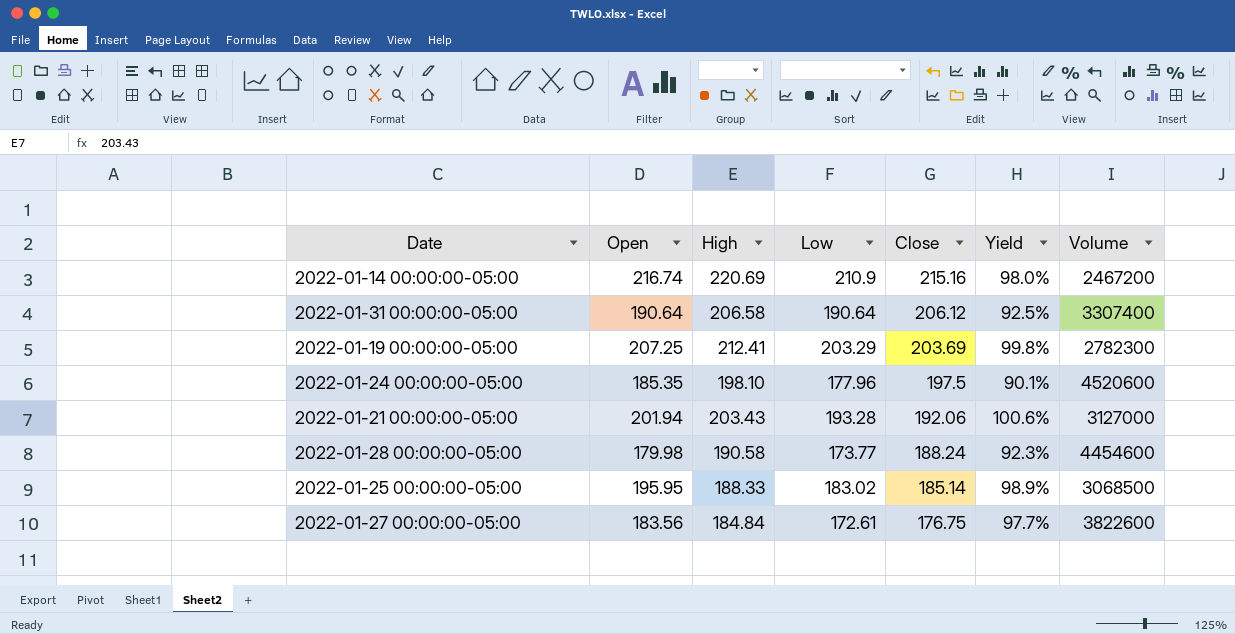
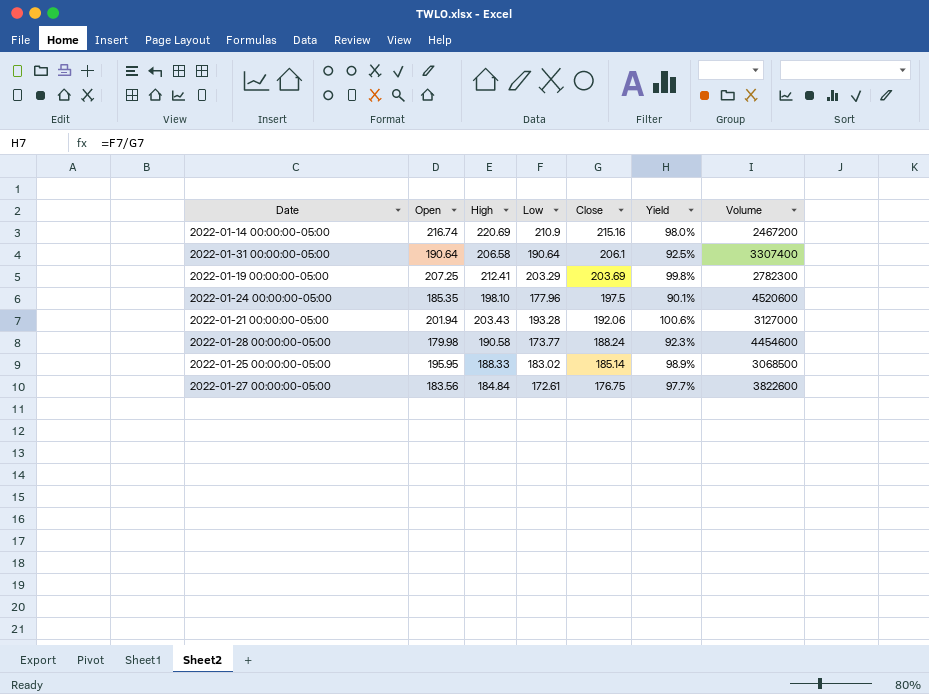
2022-01-31 00:00:00-05:00 | Close: 206.12 -> 206.1

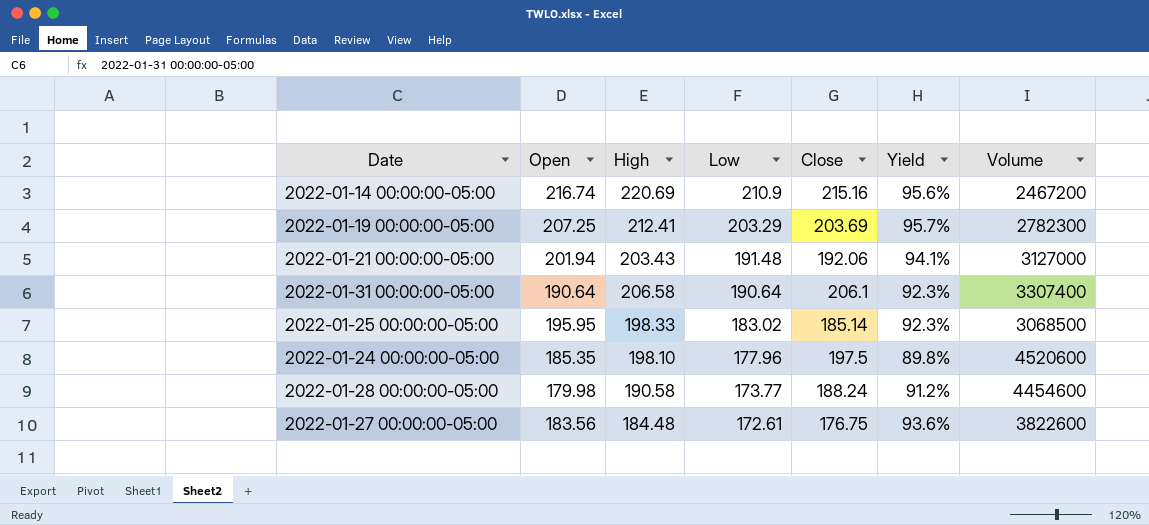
row order: Close descending -> Low descending
column Yield | formula: [Low] / [Close] -> [Low] / [High]
2022-01-21 00:00:00-05:00 | Low: 193.28 -> 191.48
2022-01-25 00:00:00-05:00 | High: 188.33 -> 198.33
2022-01-27 00:00:00-05:00 | High: 184.84 -> 184.48

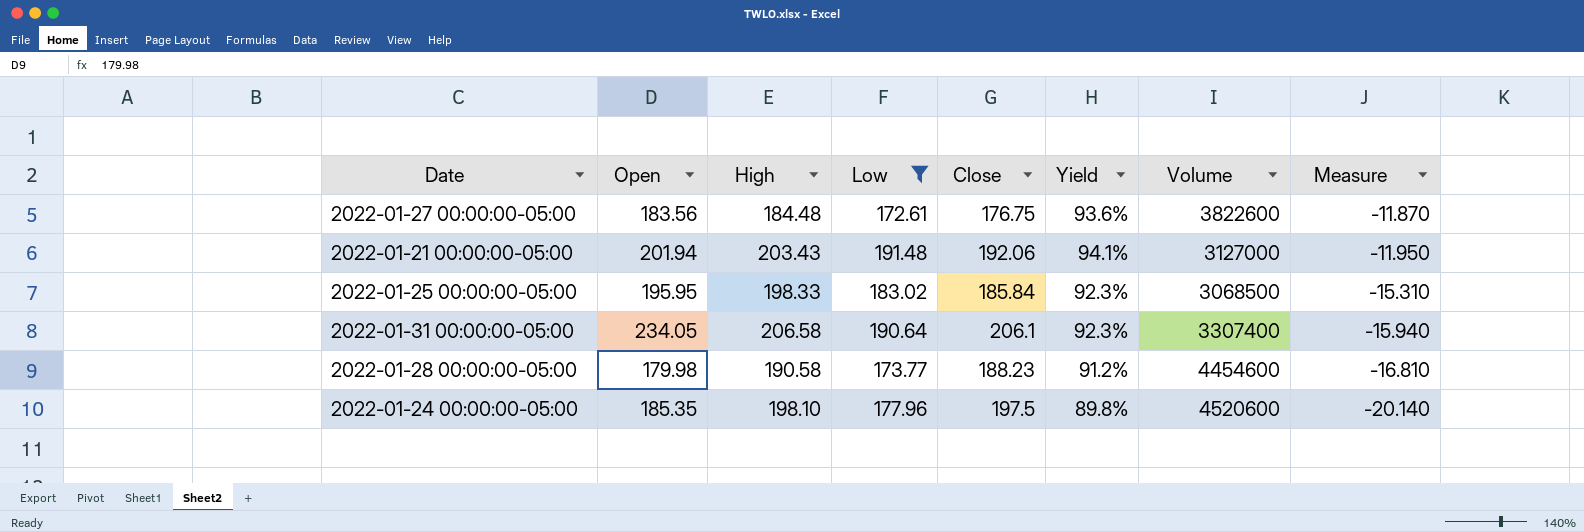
filter: none -> Low <= 191.48
row order: Low descending -> Measure descending
column Measure | formula: none -> [Low] - [High]
2022-01-25 00:00:00-05:00 | Close: 185.14 -> 185.84
2022-01-31 00:00:00-05:00 | Open: 190.64 -> 234.05
2022-01-28 00:00:00-05:00 | Close: 188.24 -> 188.23

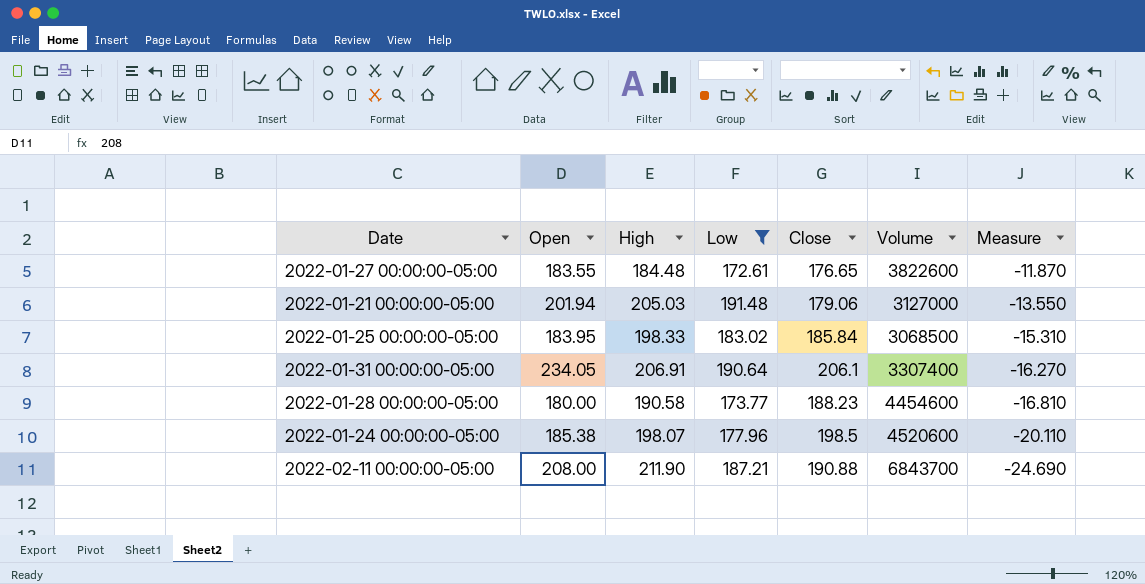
column Yield | formula: [Low] / [High] -> none
2022-01-27 00:00:00-05:00 | Open: 183.56 -> 183.55
2022-01-27 00:00:00-05:00 | Close: 176.75 -> 176.65
2022-01-21 00:00:00-05:00 | High: 203.43 -> 205.03
2022-01-21 00:00:00-05:00 | Close: 192.06 -> 179.06
2022-01-21 00:00:00-05:00 | Measure: -11.950 -> -13.550
2022-01-25 00:00:00-05:00 | Open: 195.95 -> 183.95
2022-01-31 00:00:00-05:00 | High: 206.58 -> 206.91
2022-01-31 00:00:00-05:00 | Measure: -15.940 -> -16.270
2022-01-28 00:00:00-05:00 | Open: 179.98 -> 180.00
2022-01-24 00:00:00-05:00 | Open: 185.35 -> 185.38
2022-01-24 00:00:00-05:00 | High: 198.10 -> 198.07
2022-01-24 00:00:00-05:00 | Close: 197.5 -> 198.5
2022-01-24 00:00:00-05:00 | Measure: -20.140 -> -20.110
row 2022-02-11 00:00:00-05:00: none -> 208.00 | 211.90 | 187.21 | 190.88 | 6843700 | -24.690

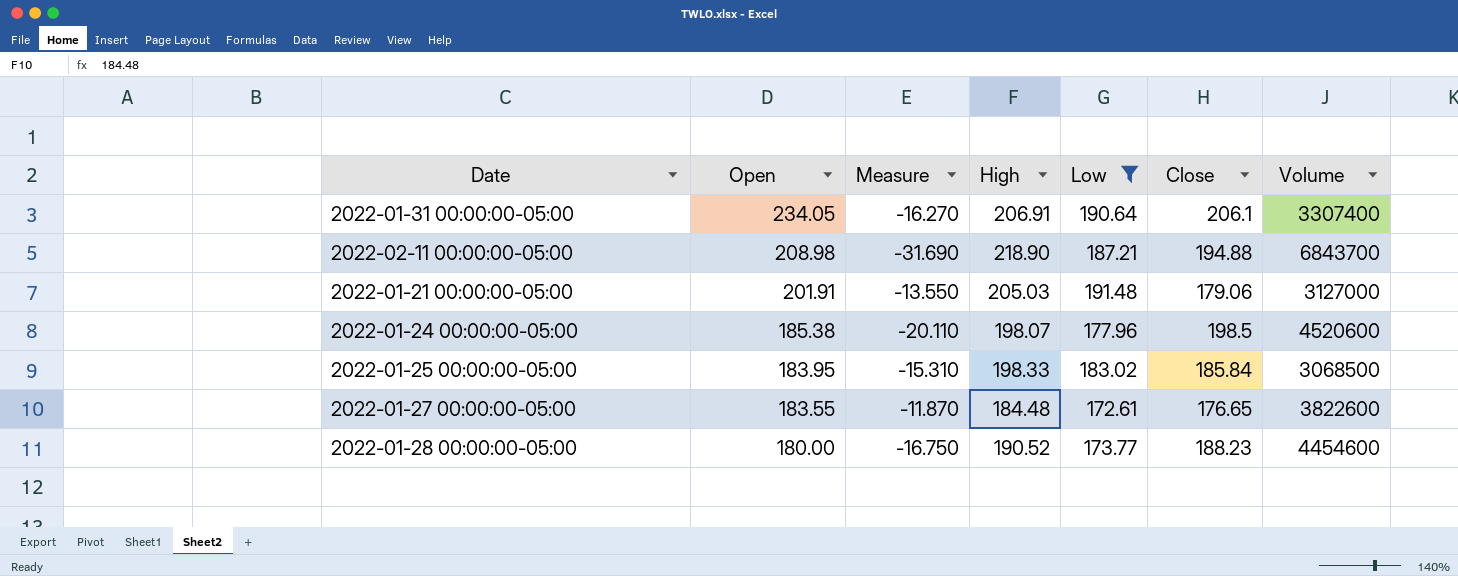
row order: Measure descending -> Open descending
column Measure | position: 7 -> 3
2022-02-11 00:00:00-05:00 | Open: 208.00 -> 208.98
2022-02-11 00:00:00-05:00 | Measure: -24.690 -> -31.690
2022-02-11 00:00:00-05:00 | High: 211.90 -> 218.90
2022-02-11 00:00:00-05:00 | Close: 190.88 -> 194.88
2022-01-21 00:00:00-05:00 | Open: 201.94 -> 201.91
2022-01-28 00:00:00-05:00 | Measure: -16.810 -> -16.750
2022-01-28 00:00:00-05:00 | High: 190.58 -> 190.52

